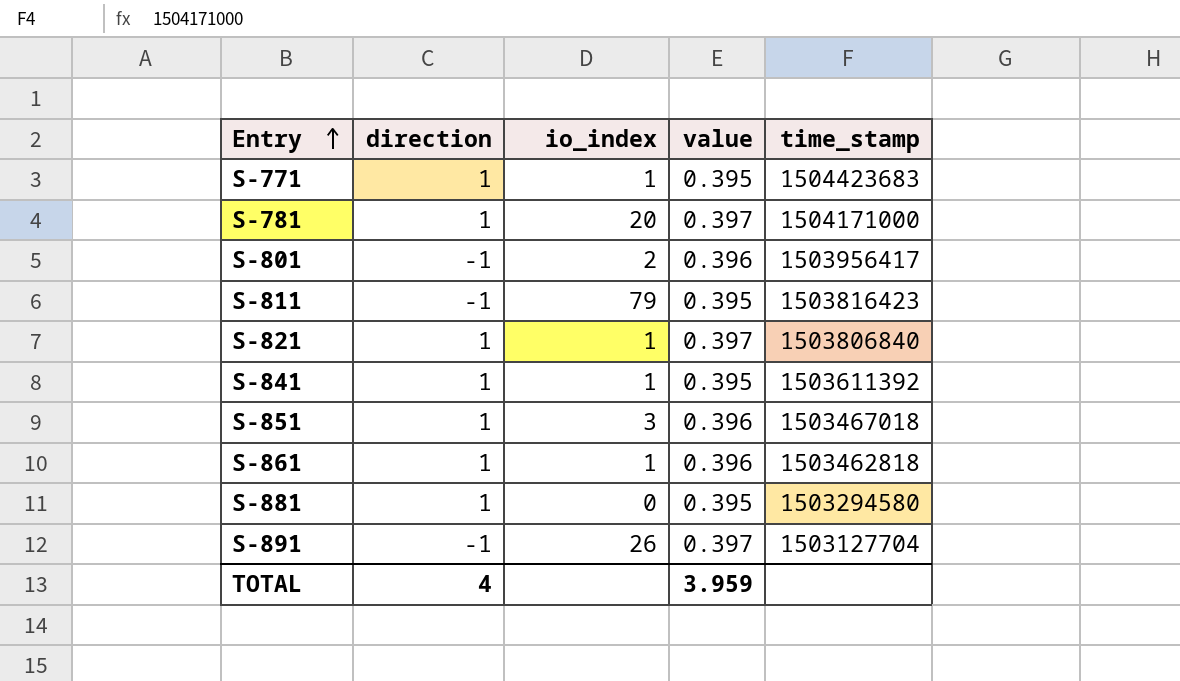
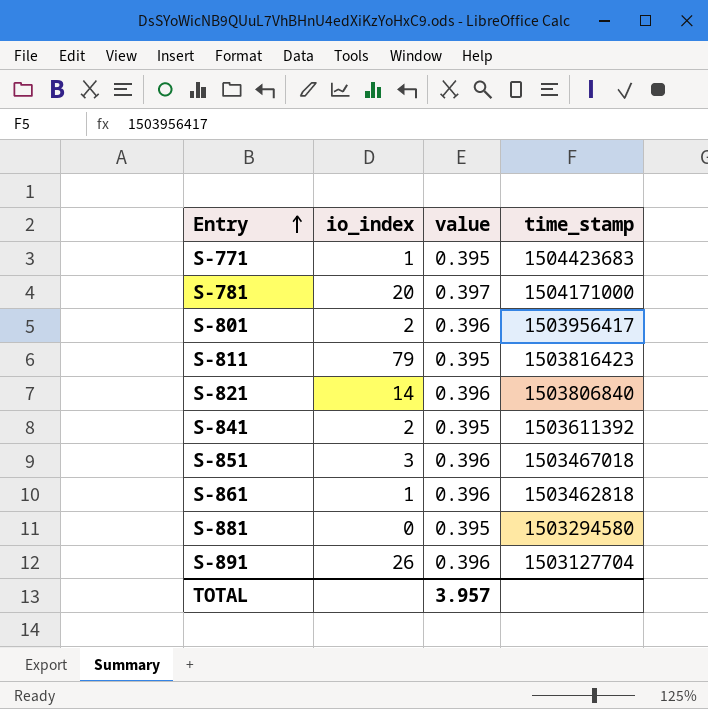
column direction | position: 2 -> none
S-821 | io_index: 1 -> 14
S-821 | value: 0.397 -> 0.396
S-841 | io_index: 1 -> 2
S-891 | value: 0.397 -> 0.396
TOTAL | value: 3.959 -> 3.957

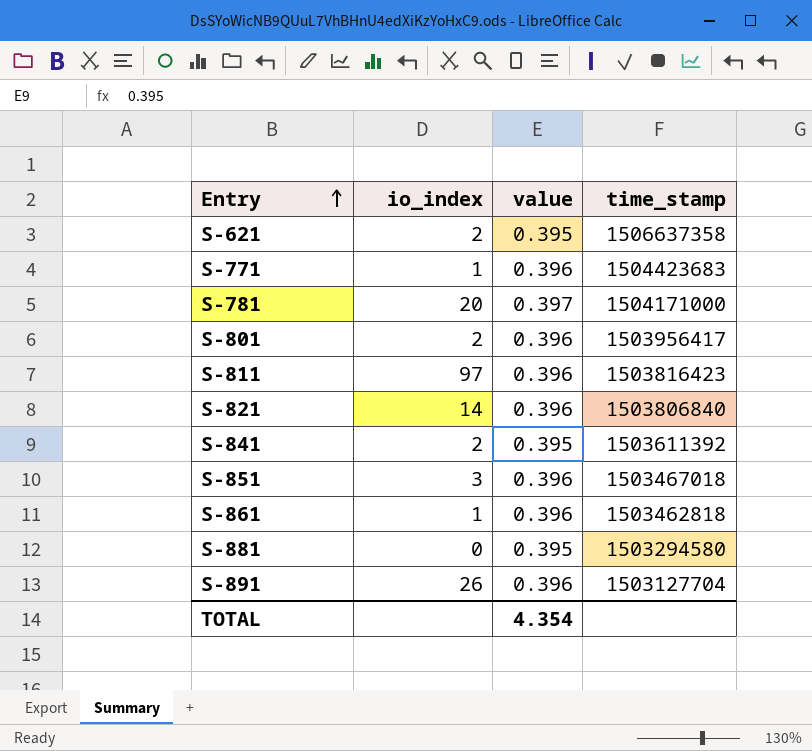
row S-621: none -> 2 | 0.395 | 1506637358
S-771 | value: 0.395 -> 0.396
S-811 | io_index: 79 -> 97
S-811 | value: 0.395 -> 0.396
TOTAL | value: 3.957 -> 4.354

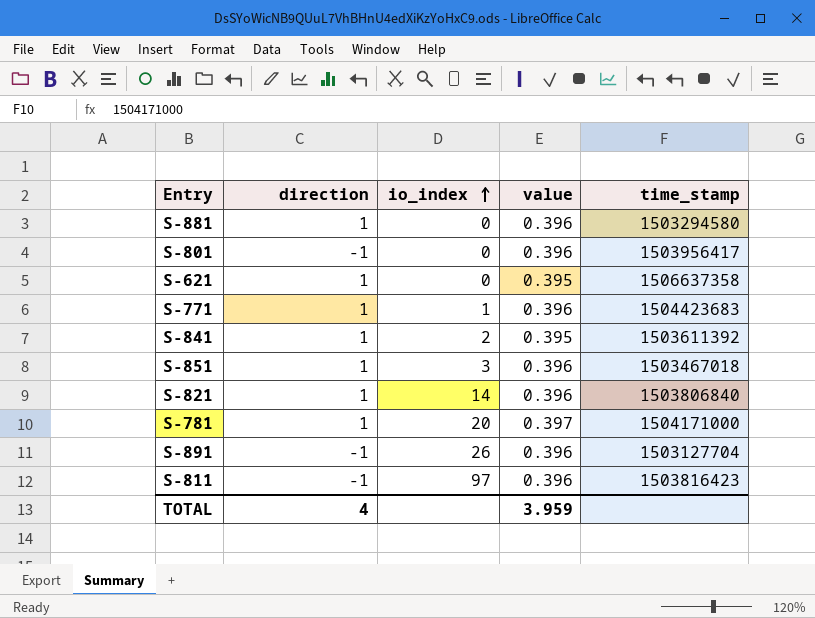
row order: Entry ascending -> io_index ascending
column direction | position: none -> 2
row S-861: 1 | 0.396 | 1503462818 -> none
S-881 | value: 0.395 -> 0.396
S-801 | io_index: 2 -> 0
S-621 | io_index: 2 -> 0
TOTAL | value: 4.354 -> 3.959

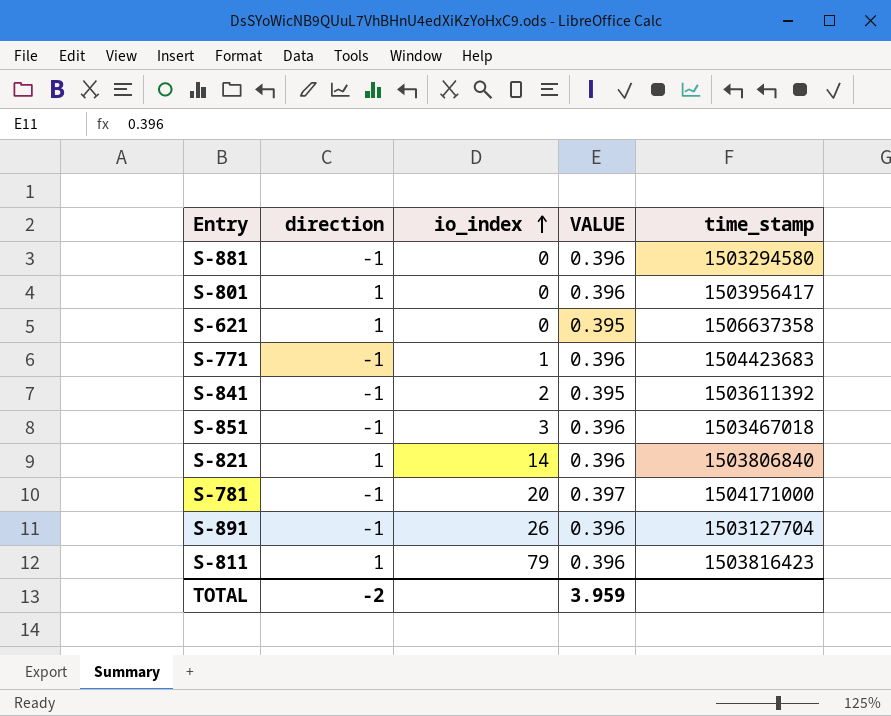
column name: value -> VALUE
S-881 | direction: 1 -> -1
S-801 | direction: -1 -> 1
S-771 | direction: 1 -> -1
S-841 | direction: 1 -> -1
S-851 | direction: 1 -> -1
S-781 | direction: 1 -> -1
S-811 | direction: -1 -> 1
S-811 | io_index: 97 -> 79
TOTAL | direction: 4 -> -2

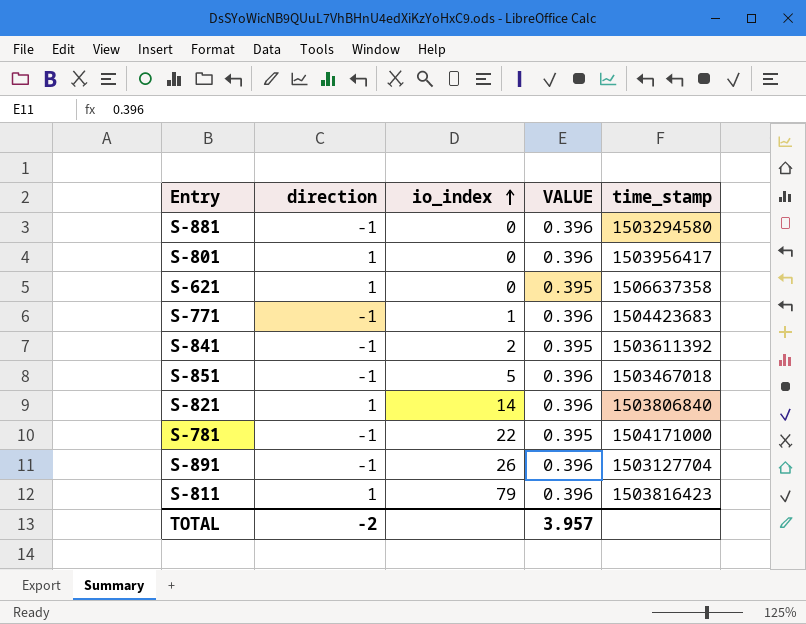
S-851 | io_index: 3 -> 5
S-781 | io_index: 20 -> 22
S-781 | VALUE: 0.397 -> 0.395
TOTAL | VALUE: 3.959 -> 3.957

